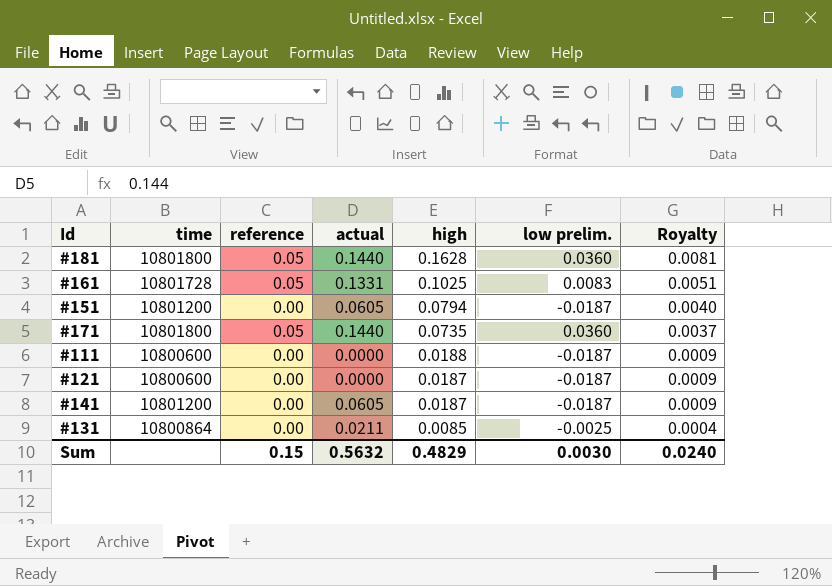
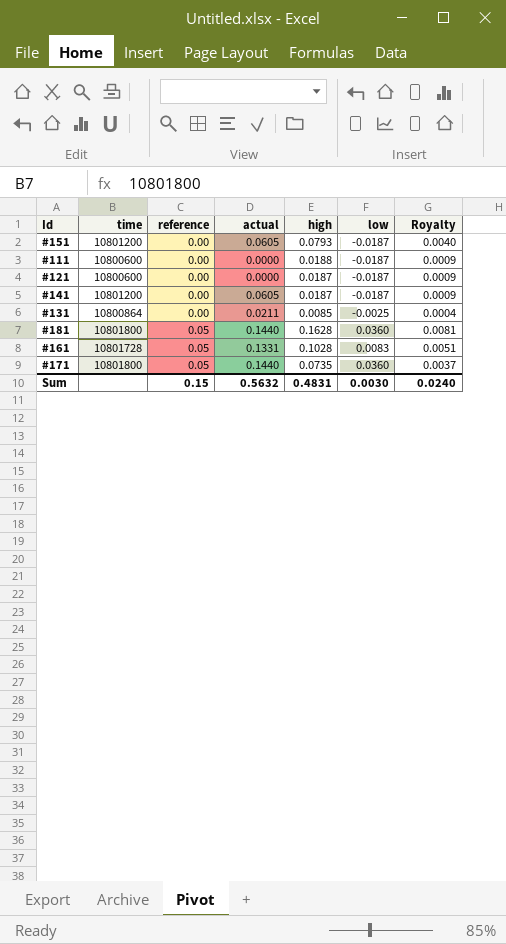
row order: high descending -> reference ascending
column name: low prelim. -> low
#151 | high: 0.0794 -> 0.0793
#161 | high: 0.1025 -> 0.1028
Sum | high: 0.4829 -> 0.4831

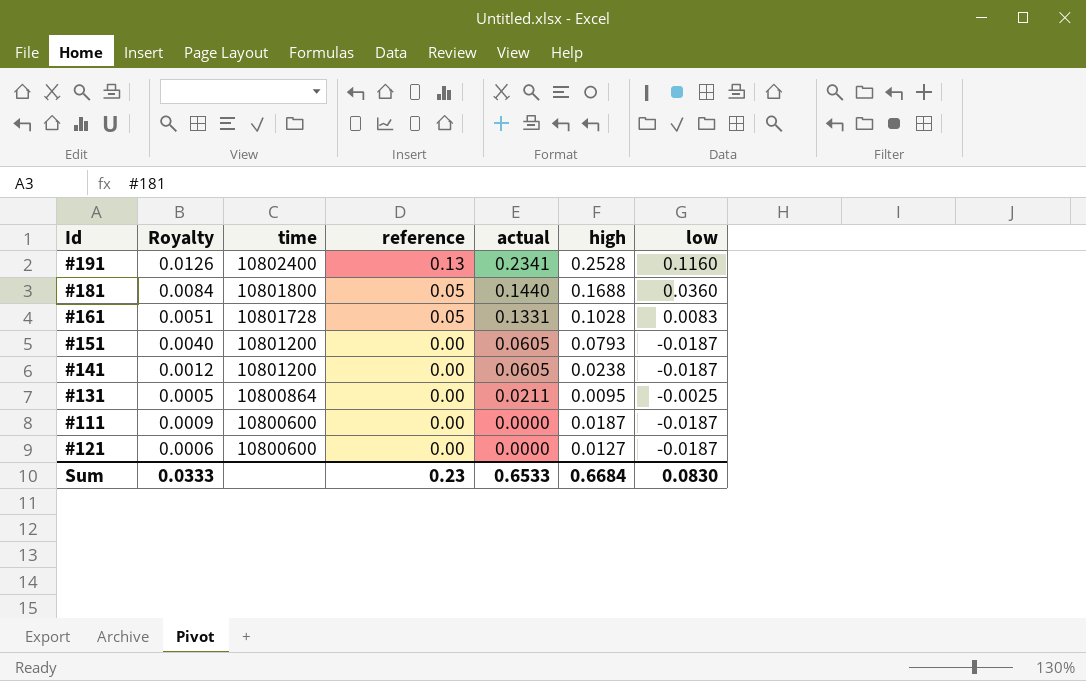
row order: reference ascending -> time descending
column Royalty | position: 7 -> 2
row #171: 10801800 | 0.05 | 0.1440 | 0.0735 | 0.0360 | 0.0037 -> none
row #191: none -> 0.0126 | 10802400 | 0.13 | 0.2341 | 0.2528 | 0.1160
#181 | Royalty: 0.0081 -> 0.0084
#181 | high: 0.1628 -> 0.1688
#141 | Royalty: 0.0009 -> 0.0012
#141 | high: 0.0187 -> 0.0238
#131 | Royalty: 0.0004 -> 0.0005
#131 | high: 0.0085 -> 0.0095
#111 | high: 0.0188 -> 0.0187
#121 | Royalty: 0.0009 -> 0.0006
#121 | high: 0.0187 -> 0.0127
Sum | Royalty: 0.0240 -> 0.0333
Sum | reference: 0.15 -> 0.23
Sum | actual: 0.5632 -> 0.6533
Sum | high: 0.4831 -> 0.6684
Sum | low: 0.0030 -> 0.0830

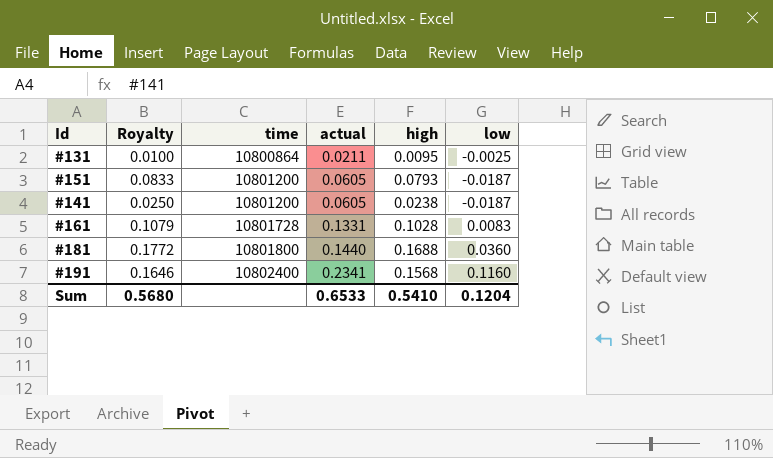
row order: time descending -> time ascending
column reference | position: 4 -> none
column Royalty | formula: [high] * 0.05 -> [high] * 1.05
row #111: 0.0009 | 10800600 | 0.00 | 0.0000 | 0.0187 | -0.0187 -> none
row #121: 0.0006 | 10800600 | 0.00 | 0.0000 | 0.0127 | -0.0187 -> none
#191 | high: 0.2528 -> 0.1568
Sum | Royalty: 0.0333 -> 0.5680
Sum | high: 0.6684 -> 0.5410
Sum | low: 0.0830 -> 0.1204

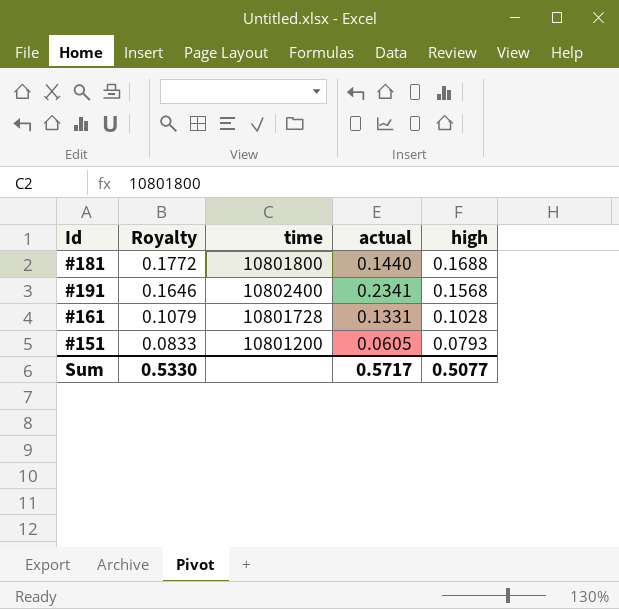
row order: time ascending -> Royalty descending
column low | position: 6 -> none
row #131: 0.0100 | 10800864 | 0.0211 | 0.0095 | -0.0025 -> none
row #141: 0.0250 | 10801200 | 0.0605 | 0.0238 | -0.0187 -> none
Sum | Royalty: 0.5680 -> 0.5330
Sum | actual: 0.6533 -> 0.5717
Sum | high: 0.5410 -> 0.5077

